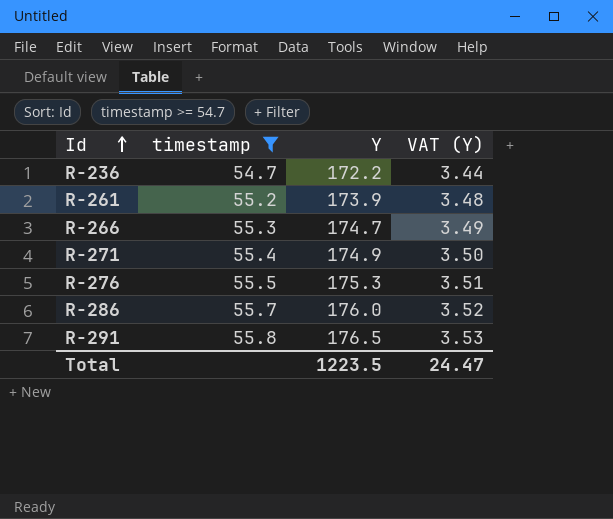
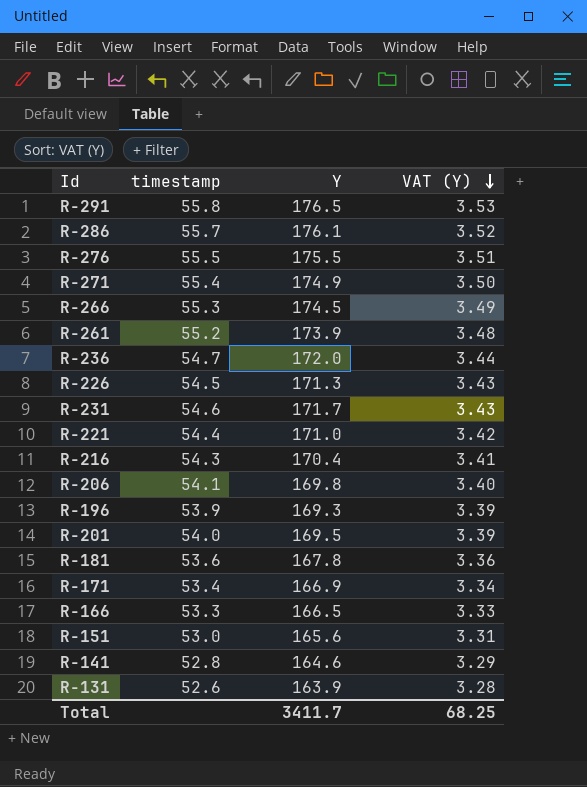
filter: timestamp >= 54.7 -> none
row order: Id ascending -> VAT (Y) descending
R-286 | Y: 176.0 -> 176.1
R-276 | Y: 175.3 -> 175.5
R-266 | Y: 174.7 -> 174.5
R-236 | Y: 172.2 -> 172.0
Total | Y: 1223.5 -> 3411.7
Total | VAT (Y): 24.47 -> 68.25

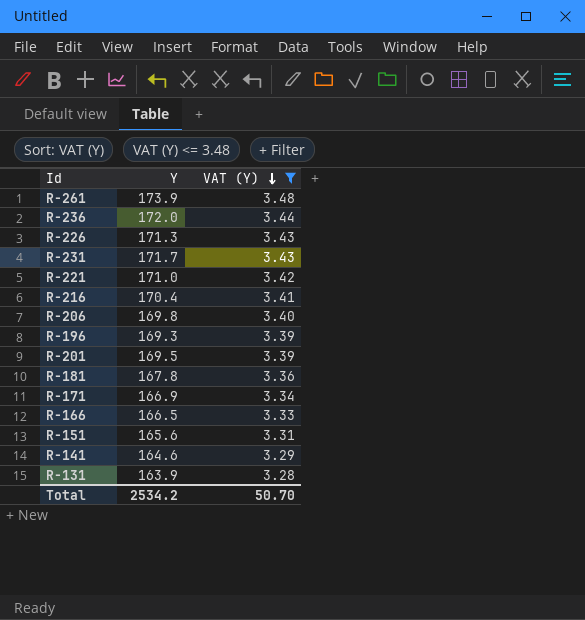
filter: none -> VAT (Y) <= 3.48
column timestamp | position: 2 -> none
Total | Y: 3411.7 -> 2534.2
Total | VAT (Y): 68.25 -> 50.70

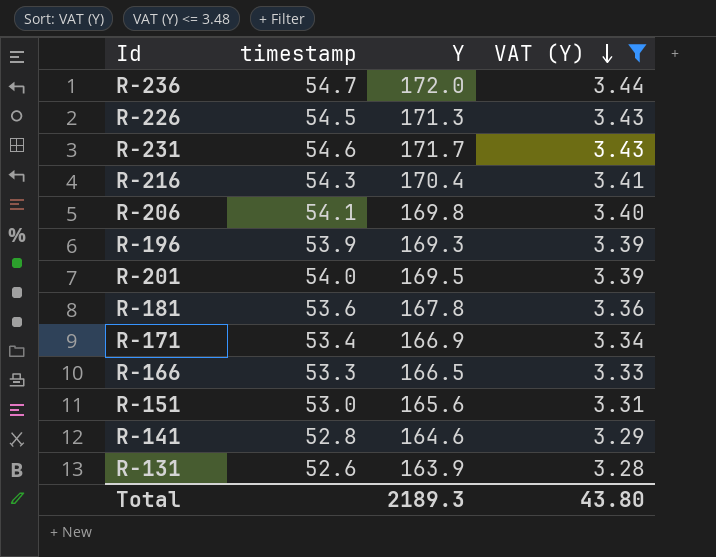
column timestamp | position: none -> 2
row R-261: 173.9 | 3.48 -> none
row R-221: 171.0 | 3.42 -> none
Total | Y: 2534.2 -> 2189.3
Total | VAT (Y): 50.70 -> 43.80

